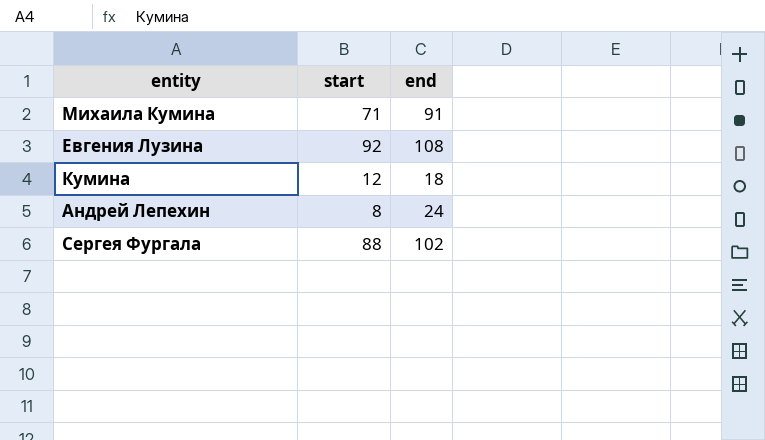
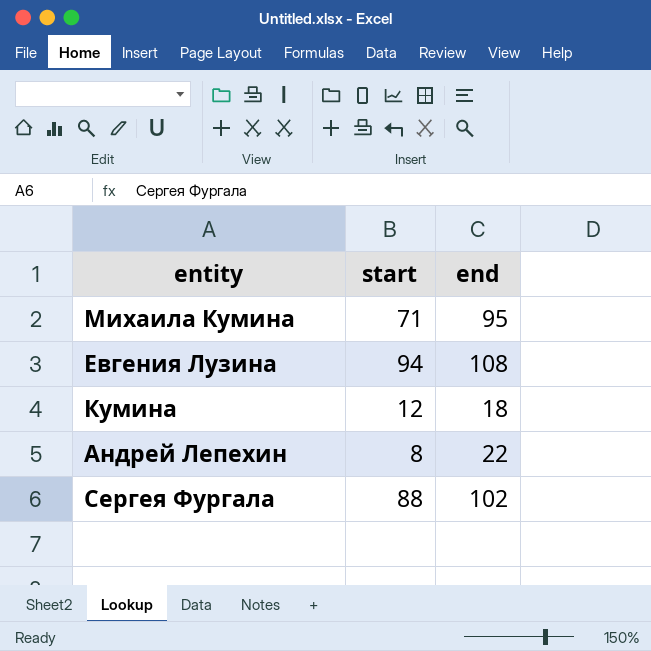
Михаила Кумина | end: 91 -> 95
Евгения Лузина | start: 92 -> 94
Андрей Лепехин | end: 24 -> 22

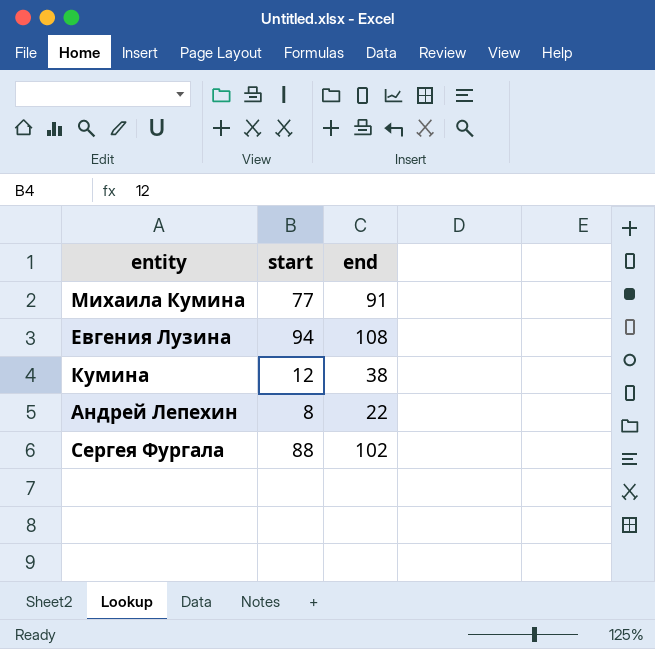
Михаила Кумина | start: 71 -> 77
Михаила Кумина | end: 95 -> 91
Кумина | end: 18 -> 38

